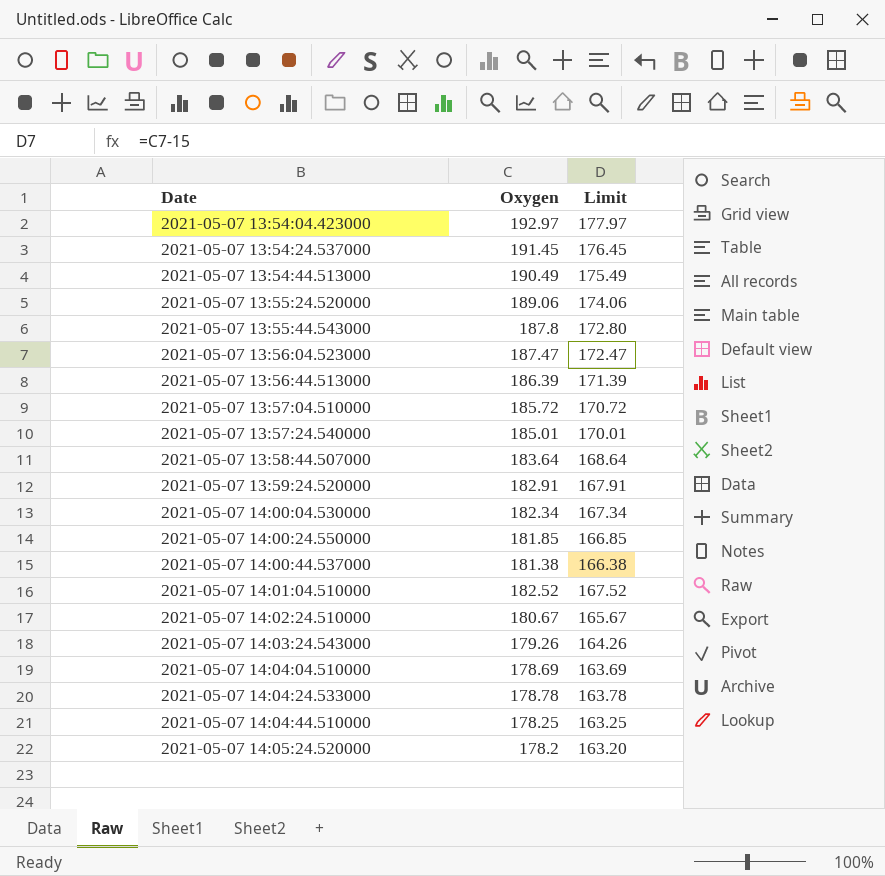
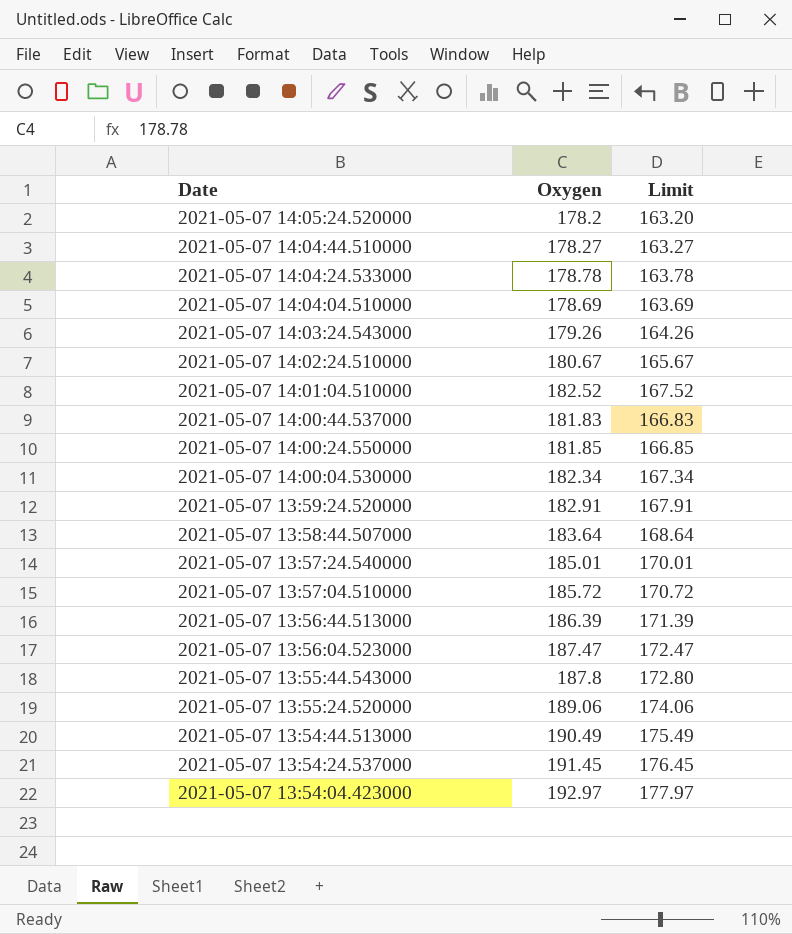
row order: Date ascending -> Date descending
2021-05-07 14:04:44.510000 | Oxygen: 178.25 -> 178.27
2021-05-07 14:04:44.510000 | Limit: 163.25 -> 163.27
2021-05-07 14:00:44.537000 | Oxygen: 181.38 -> 181.83
2021-05-07 14:00:44.537000 | Limit: 166.38 -> 166.83

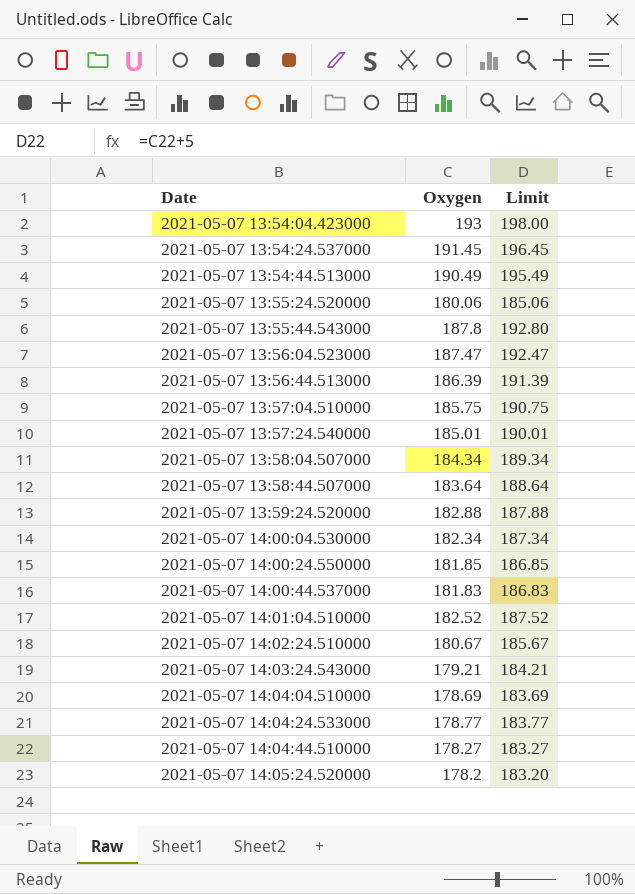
row order: Date descending -> Date ascending
column Limit | formula: [Oxygen] - 15 -> [Oxygen] + 5
2021-05-07 13:54:04.423000 | Oxygen: 192.97 -> 193
2021-05-07 13:55:24.520000 | Oxygen: 189.06 -> 180.06
2021-05-07 13:57:04.510000 | Oxygen: 185.72 -> 185.75
row 2021-05-07 13:58:04.507000: none -> 184.34 | 189.34
2021-05-07 13:59:24.520000 | Oxygen: 182.91 -> 182.88
2021-05-07 14:03:24.543000 | Oxygen: 179.26 -> 179.21
2021-05-07 14:04:24.533000 | Oxygen: 178.78 -> 178.77

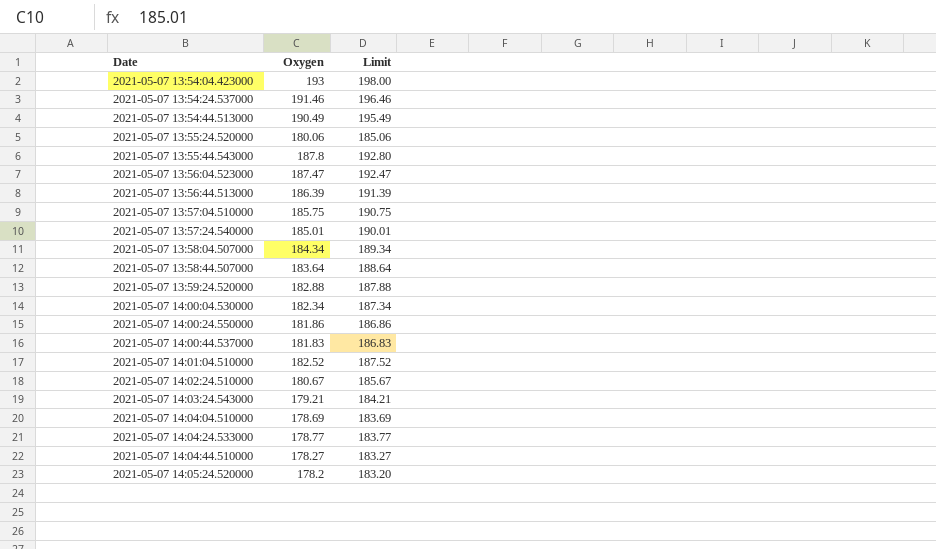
2021-05-07 13:54:24.537000 | Oxygen: 191.45 -> 191.46
2021-05-07 13:54:24.537000 | Limit: 196.45 -> 196.46
2021-05-07 14:00:24.550000 | Oxygen: 181.85 -> 181.86
2021-05-07 14:00:24.550000 | Limit: 186.85 -> 186.86

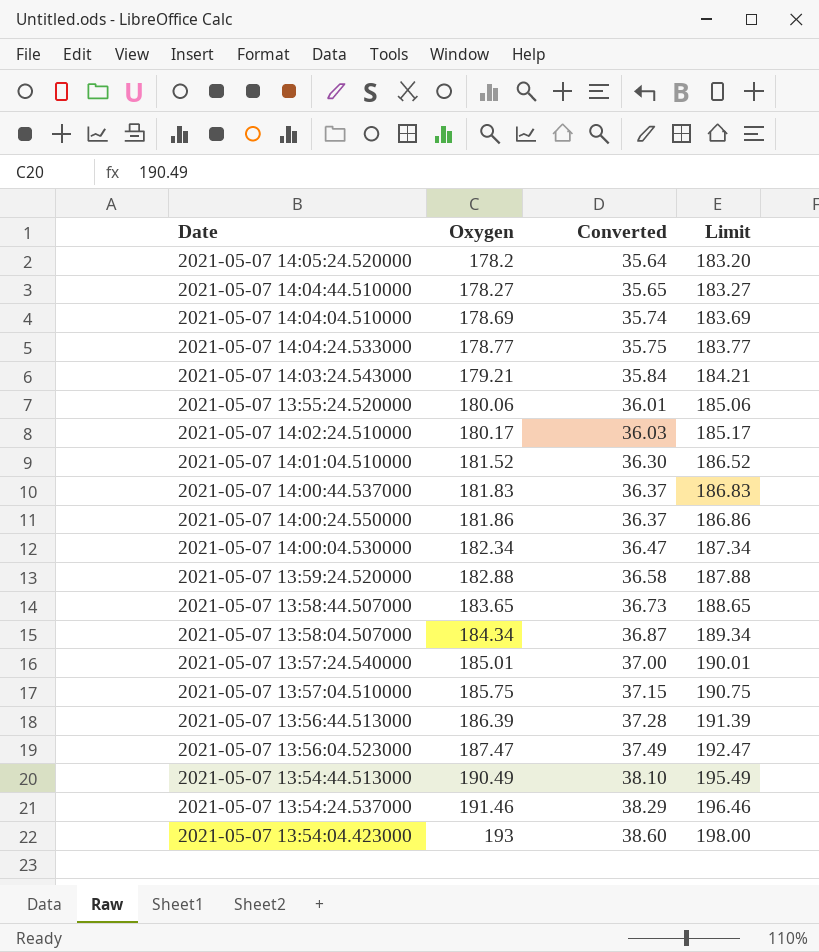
row order: Date ascending -> Oxygen ascending
column Converted | formula: none -> [Oxygen] * 0.2
row 2021-05-07 13:55:44.543000: 187.8 | 192.80 -> none
2021-05-07 14:02:24.510000 | Oxygen: 180.67 -> 180.17
2021-05-07 14:02:24.510000 | Limit: 185.67 -> 185.17
2021-05-07 14:01:04.510000 | Oxygen: 182.52 -> 181.52
2021-05-07 14:01:04.510000 | Limit: 187.52 -> 186.52
2021-05-07 13:58:44.507000 | Oxygen: 183.64 -> 183.65
2021-05-07 13:58:44.507000 | Limit: 188.64 -> 188.65

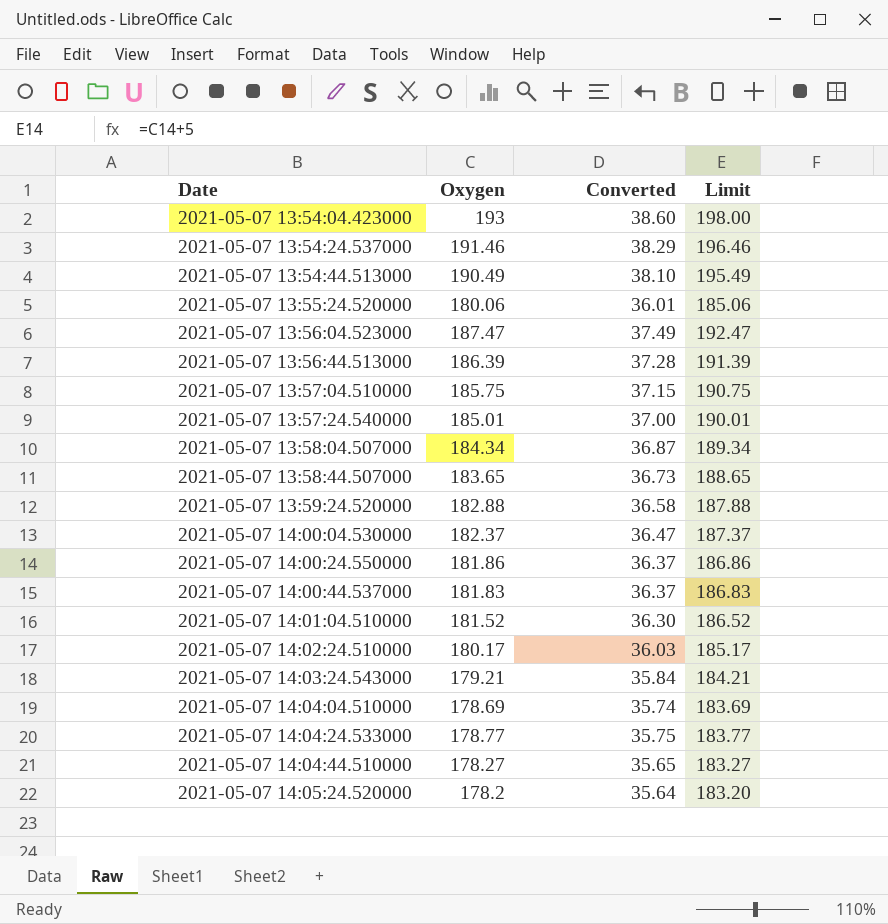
row order: Oxygen ascending -> Date ascending
2021-05-07 14:00:04.530000 | Oxygen: 182.34 -> 182.37
2021-05-07 14:00:04.530000 | Limit: 187.34 -> 187.37

